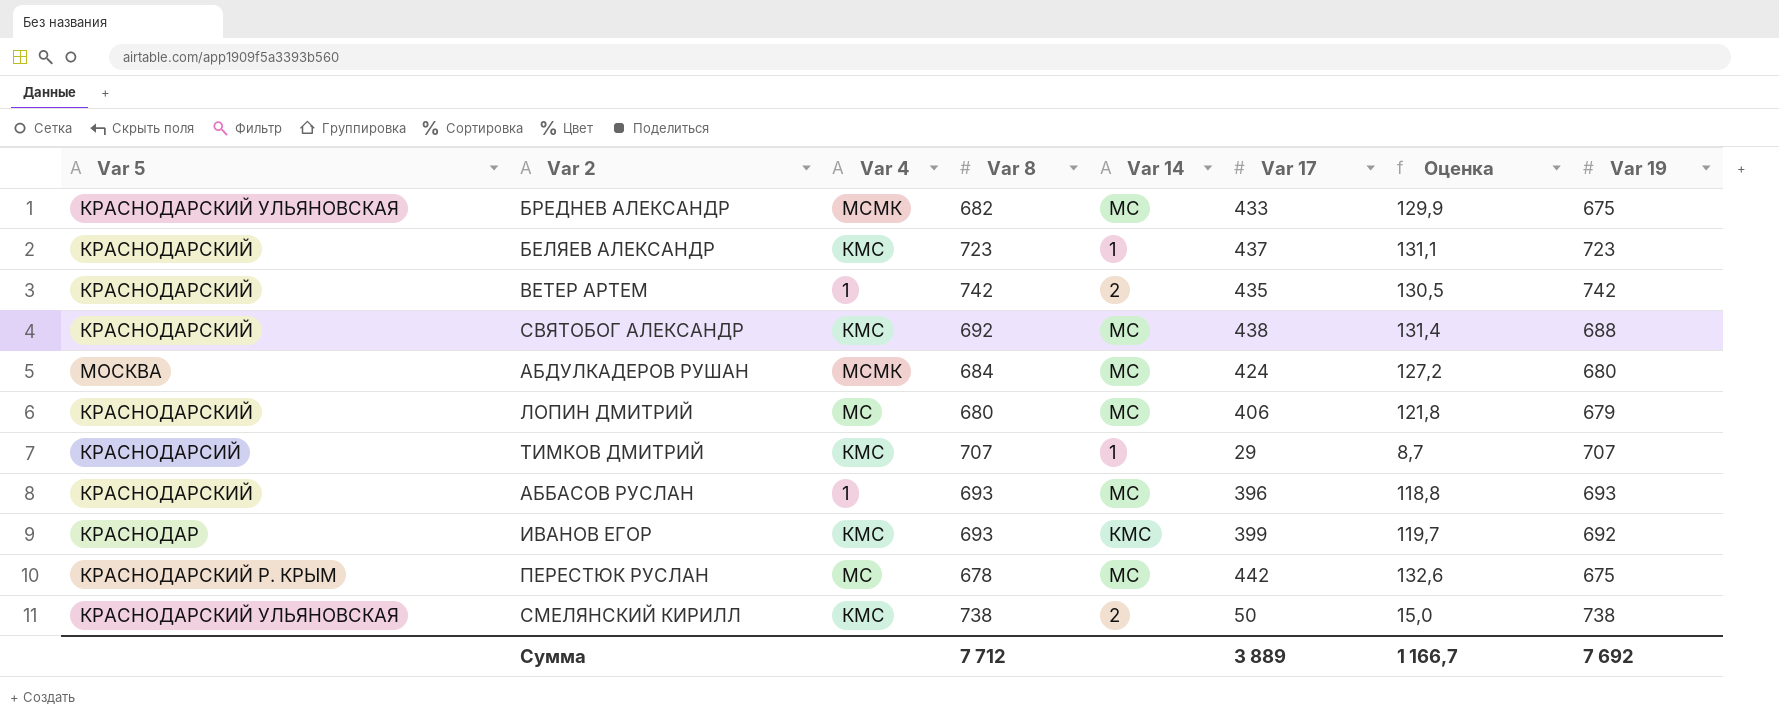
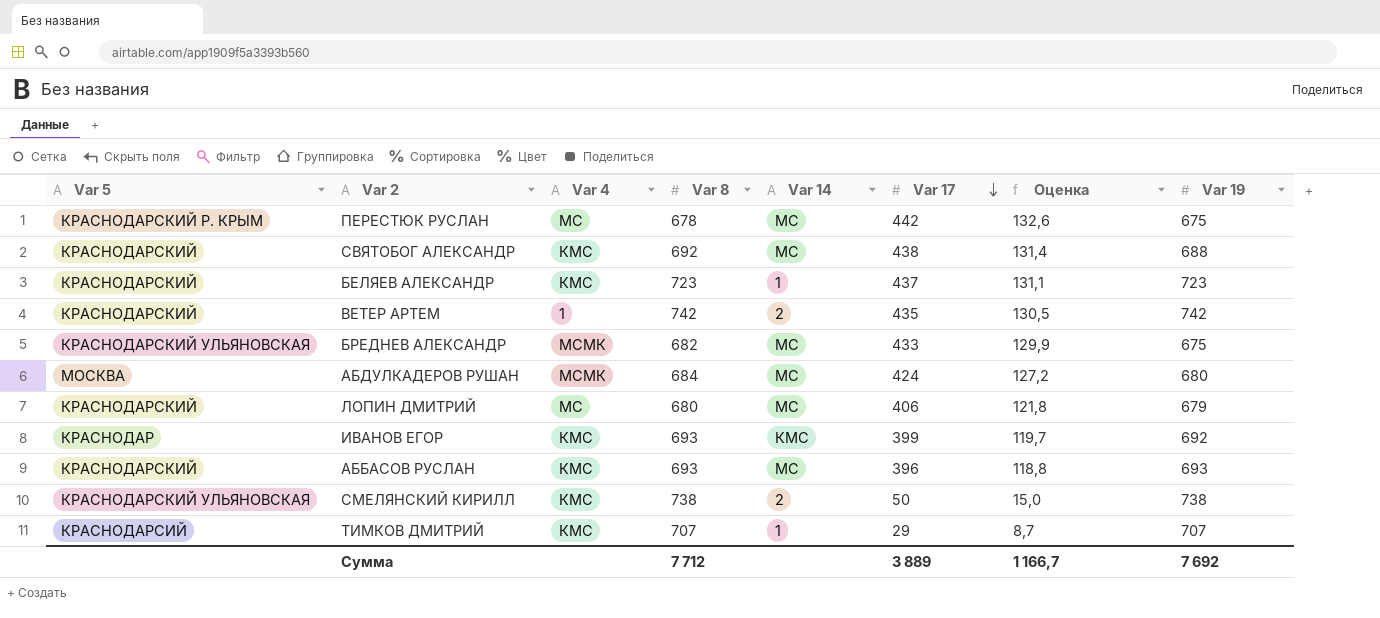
row order: none -> Var 17 descending
АББАСОВ РУСЛАН | Var 4: 1 -> КМС

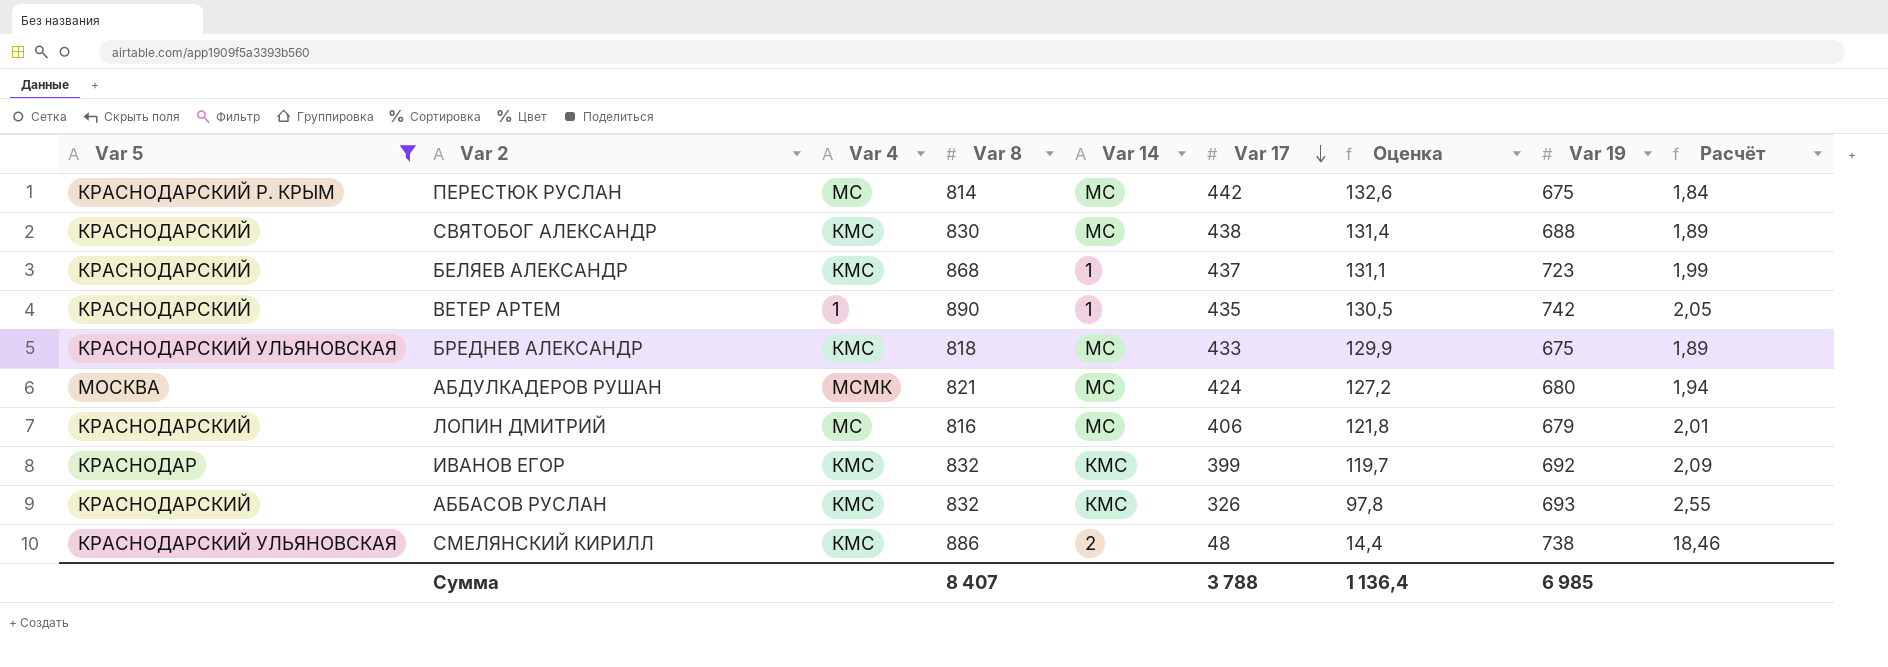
filter: none -> Var 5 != КРАСНОДАРСИЙ
column Расчёт | formula: none -> [Var 8] / [Var 17]
ПЕРЕСТЮК РУСЛАН | Var 8: 678 -> 814
СВЯТОБОГ АЛЕКСАНДР | Var 8: 692 -> 830
БЕЛЯЕВ АЛЕКСАНДР | Var 8: 723 -> 868
ВЕТЕР АРТЕМ | Var 8: 742 -> 890
ВЕТЕР АРТЕМ | Var 14: 2 -> 1
БРЕДНЕВ АЛЕКСАНДР | Var 4: МСМК -> КМС
БРЕДНЕВ АЛЕКСАНДР | Var 8: 682 -> 818
АБДУЛКАДЕРОВ РУШАН | Var 8: 684 -> 821
ЛОПИН ДМИТРИЙ | Var 8: 680 -> 816
ИВАНОВ ЕГОР | Var 8: 693 -> 832
АББАСОВ РУСЛАН | Var 8: 693 -> 832
АББАСОВ РУСЛАН | Var 14: МС -> КМС
АББАСОВ РУСЛАН | Var 17: 396 -> 326
АББАСОВ РУСЛАН | Оценка: 118,8 -> 97,8
СМЕЛЯНСКИЙ КИРИЛЛ | Var 8: 738 -> 886
СМЕЛЯНСКИЙ КИРИЛЛ | Var 17: 50 -> 48
СМЕЛЯНСКИЙ КИРИЛЛ | Оценка: 15,0 -> 14,4
Сумма | Var 8: 7 712 -> 8 407
Сумма | Var 17: 3 889 -> 3 788
Сумма | Оценка: 1 166,7 -> 1 136,4
Сумма | Var 19: 7 692 -> 6 985

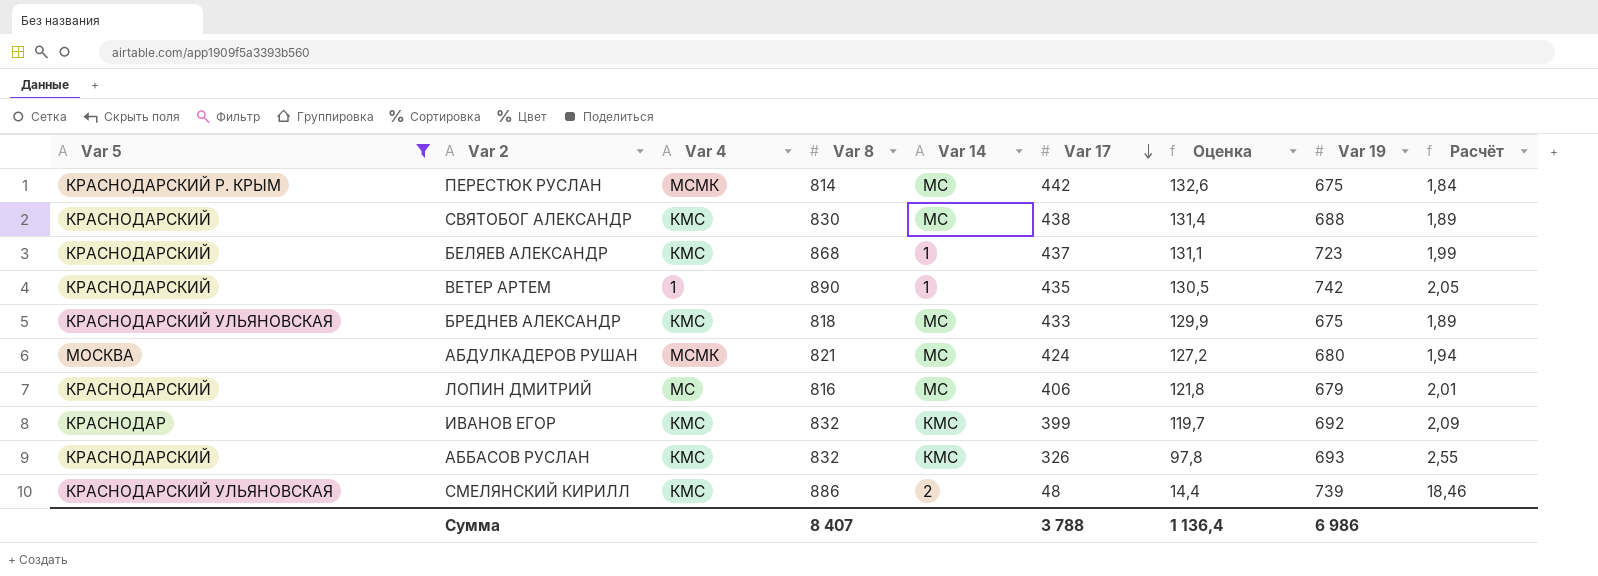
ПЕРЕСТЮК РУСЛАН | Var 4: МС -> МСМК
СМЕЛЯНСКИЙ КИРИЛЛ | Var 19: 738 -> 739
Сумма | Var 19: 6 985 -> 6 986

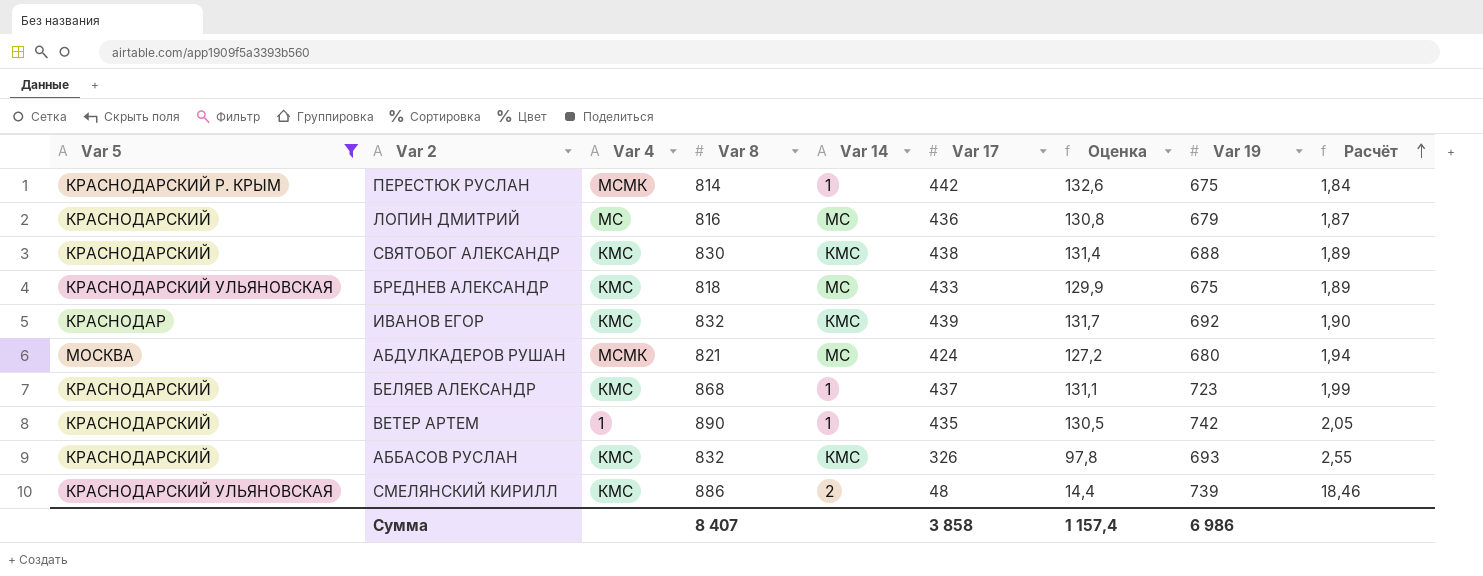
row order: Var 17 descending -> Расчёт ascending
ПЕРЕСТЮК РУСЛАН | Var 14: МС -> 1
ЛОПИН ДМИТРИЙ | Var 17: 406 -> 436
ЛОПИН ДМИТРИЙ | Оценка: 121,8 -> 130,8
ЛОПИН ДМИТРИЙ | Расчёт: 2,01 -> 1,87
СВЯТОБОГ АЛЕКСАНДР | Var 14: МС -> КМС
ИВАНОВ ЕГОР | Var 17: 399 -> 439
ИВАНОВ ЕГОР | Оценка: 119,7 -> 131,7
ИВАНОВ ЕГОР | Расчёт: 2,09 -> 1,90
Сумма | Var 17: 3 788 -> 3 858
Сумма | Оценка: 1 136,4 -> 1 157,4

